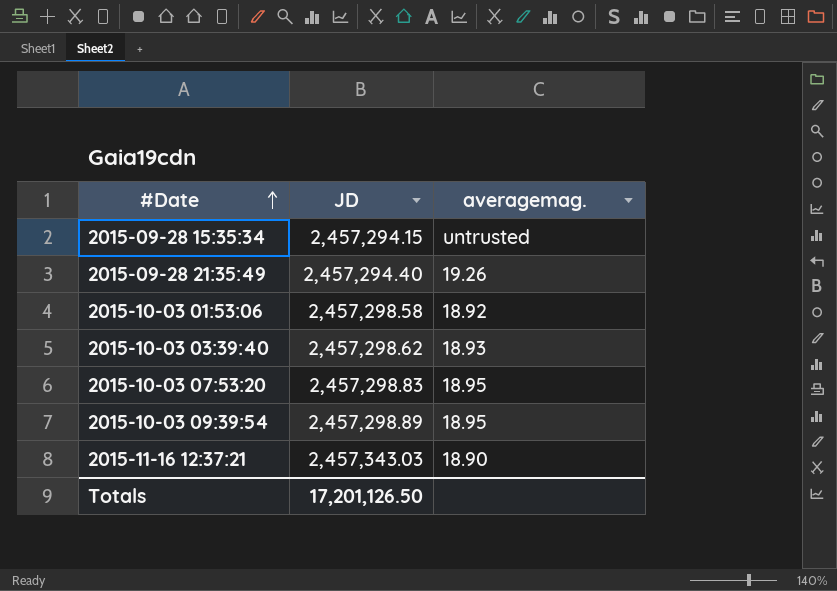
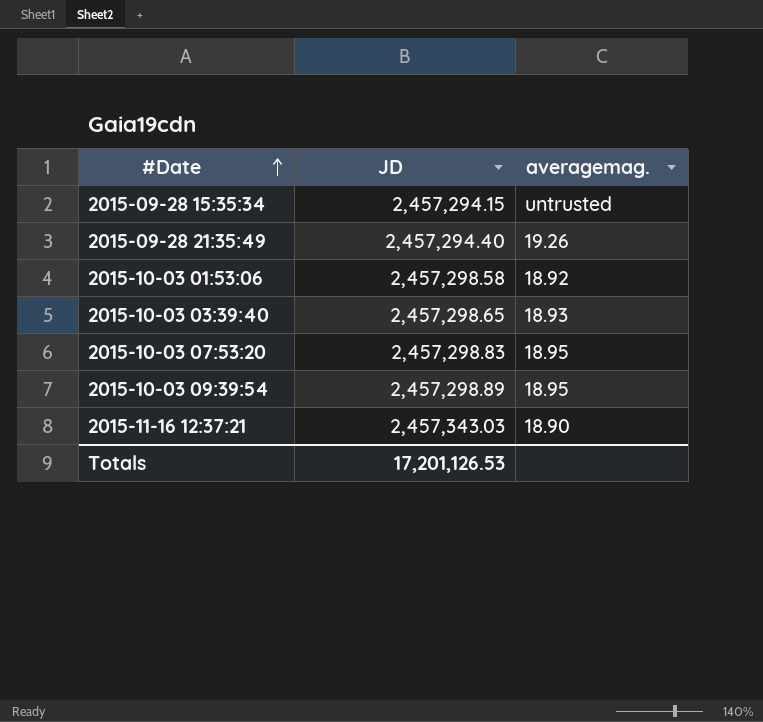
2015-10-03 03:39:40 | JD: 2,457,298.62 -> 2,457,298.65
Totals | JD: 17,201,126.50 -> 17,201,126.53

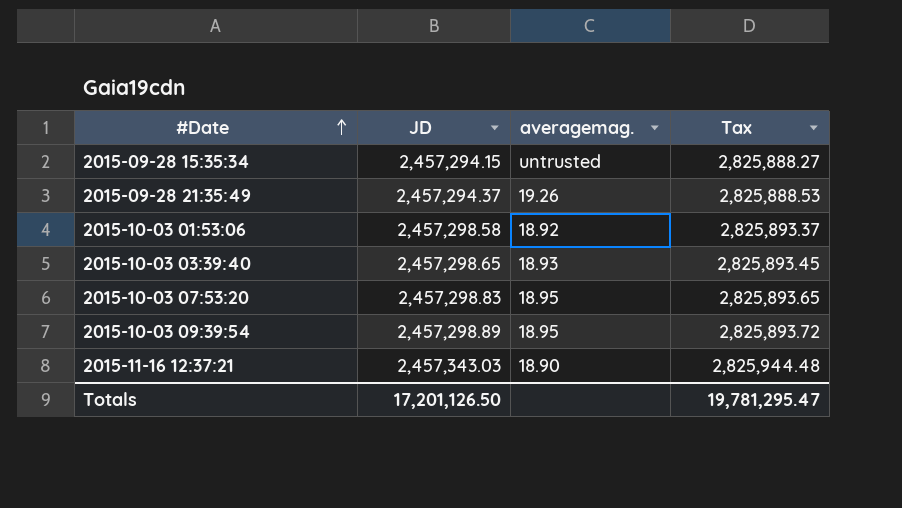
column Tax | formula: none -> [JD] * 1.15
2015-09-28 21:35:49 | JD: 2,457,294.40 -> 2,457,294.37
Totals | JD: 17,201,126.53 -> 17,201,126.50

